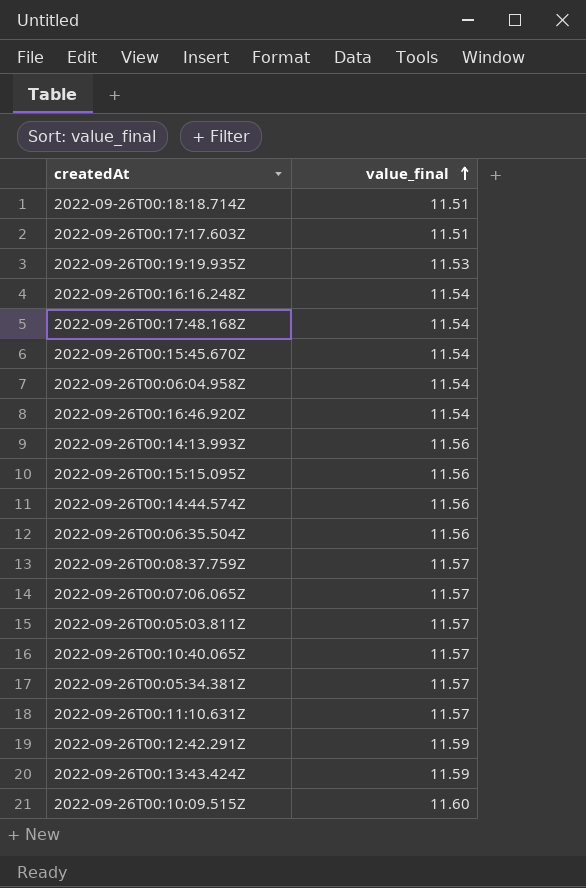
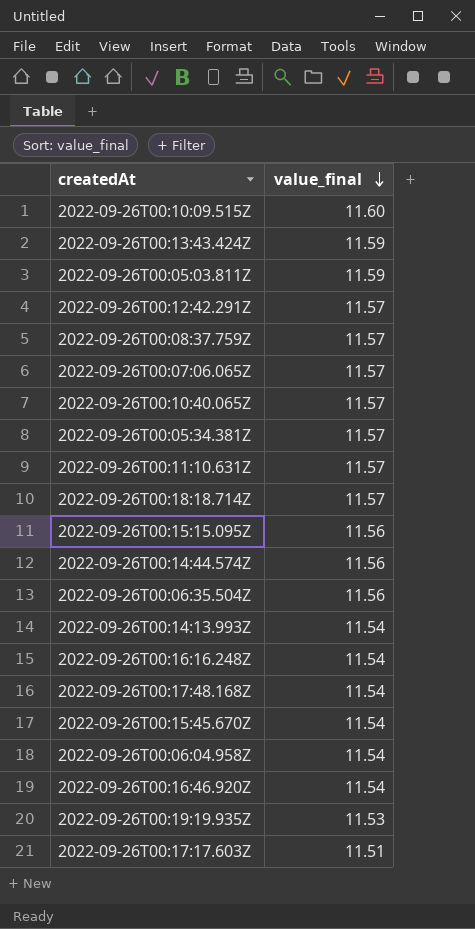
row order: value_final ascending -> value_final descending
2022-09-26T00:05:03.811Z | value_final: 11.57 -> 11.59
2022-09-26T00:12:42.291Z | value_final: 11.59 -> 11.57
2022-09-26T00:18:18.714Z | value_final: 11.51 -> 11.57
2022-09-26T00:14:13.993Z | value_final: 11.56 -> 11.54

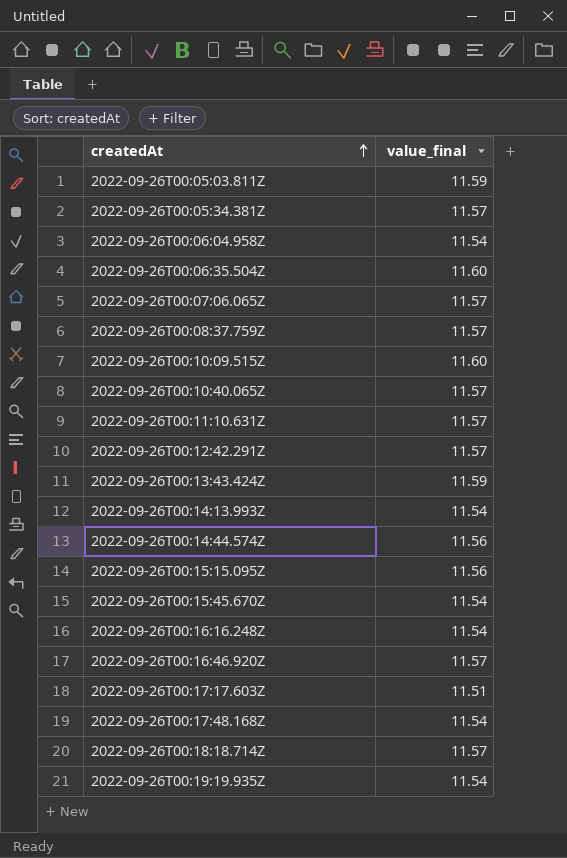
row order: value_final descending -> createdAt ascending
2022-09-26T00:06:35.504Z | value_final: 11.56 -> 11.60
2022-09-26T00:16:46.920Z | value_final: 11.54 -> 11.57
2022-09-26T00:19:19.935Z | value_final: 11.53 -> 11.54

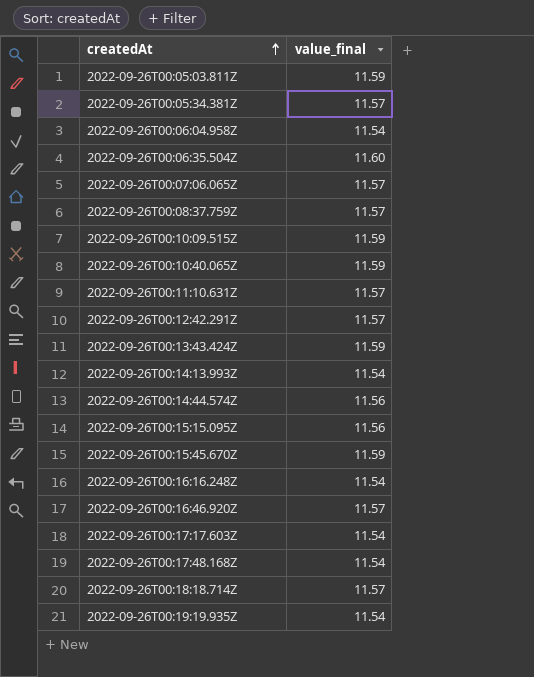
2022-09-26T00:10:09.515Z | value_final: 11.60 -> 11.59
2022-09-26T00:10:40.065Z | value_final: 11.57 -> 11.59
2022-09-26T00:15:45.670Z | value_final: 11.54 -> 11.59
2022-09-26T00:17:17.603Z | value_final: 11.51 -> 11.54

